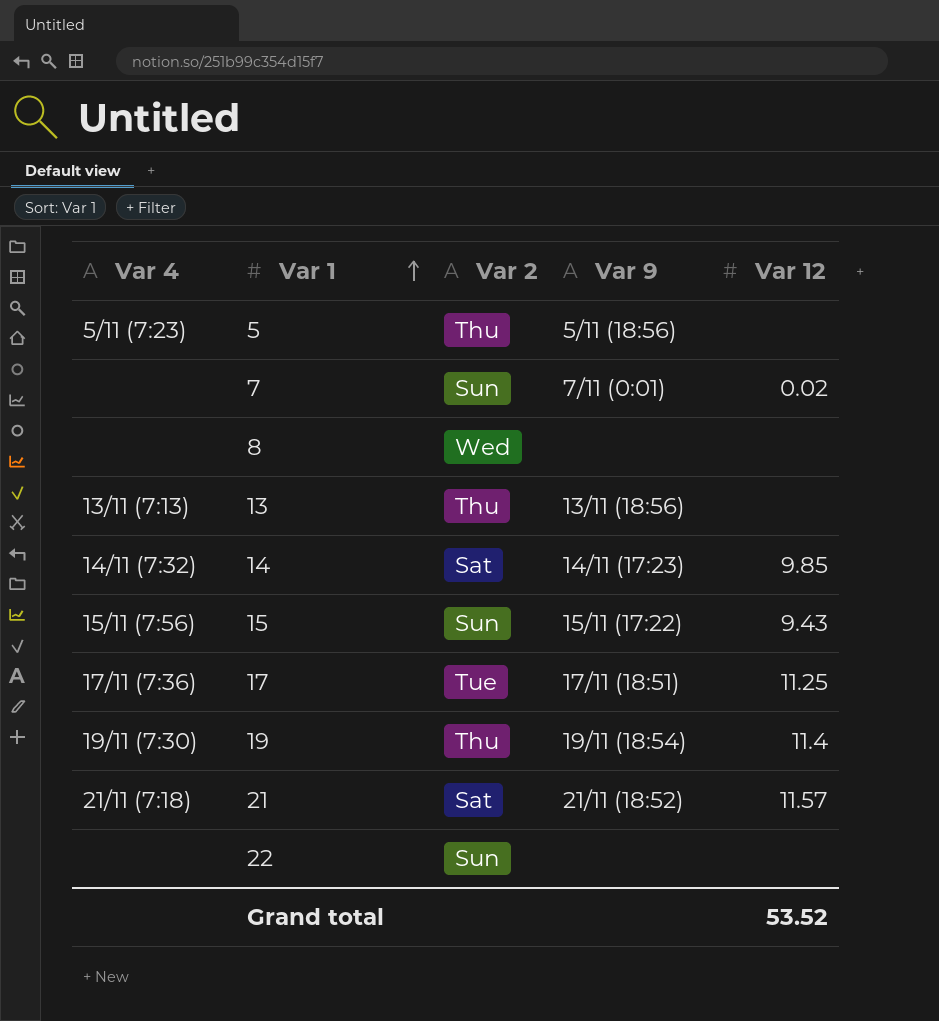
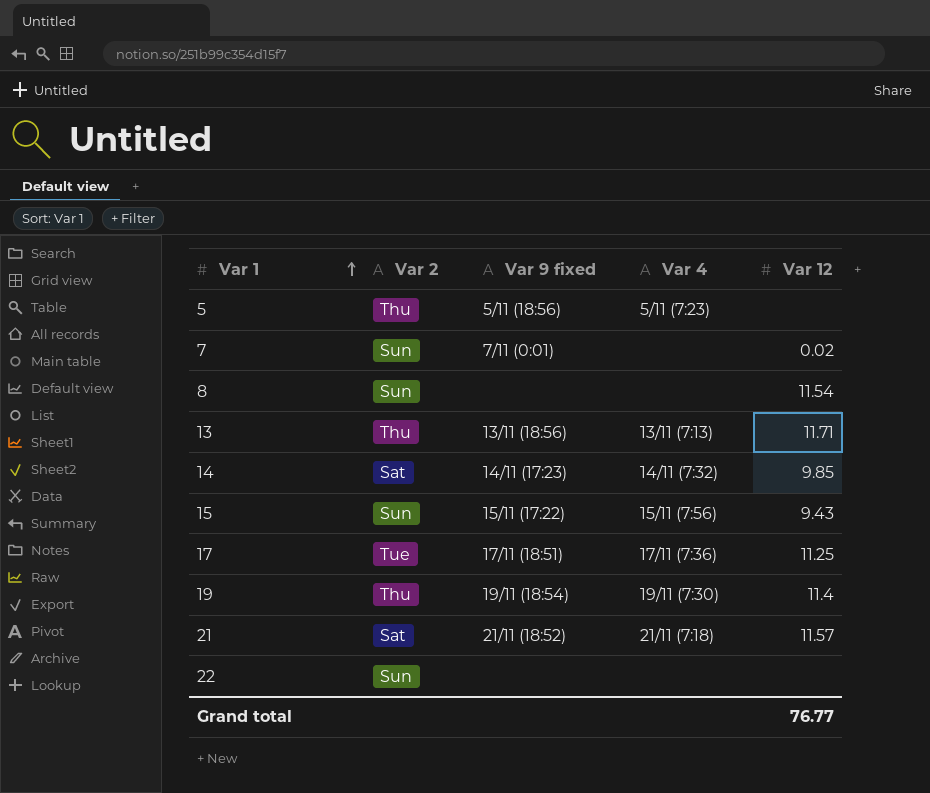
column name: Var 9 -> Var 9 fixed
column Var 4 | position: 1 -> 4
8 | Var 2: Wed -> Sun
8 | Var 12: none -> 11.54
13 | Var 12: none -> 11.71
Grand total | Var 12: 53.52 -> 76.77

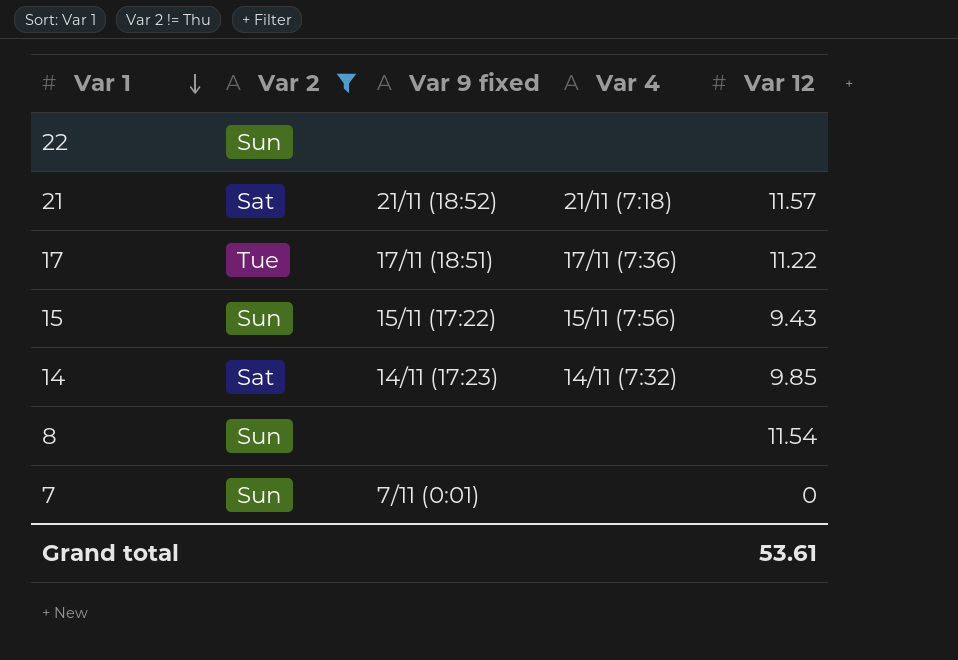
filter: none -> Var 2 != Thu
row order: Var 1 ascending -> Var 1 descending
17 | Var 12: 11.25 -> 11.22
7 | Var 12: 0.02 -> 0
Grand total | Var 12: 76.77 -> 53.61

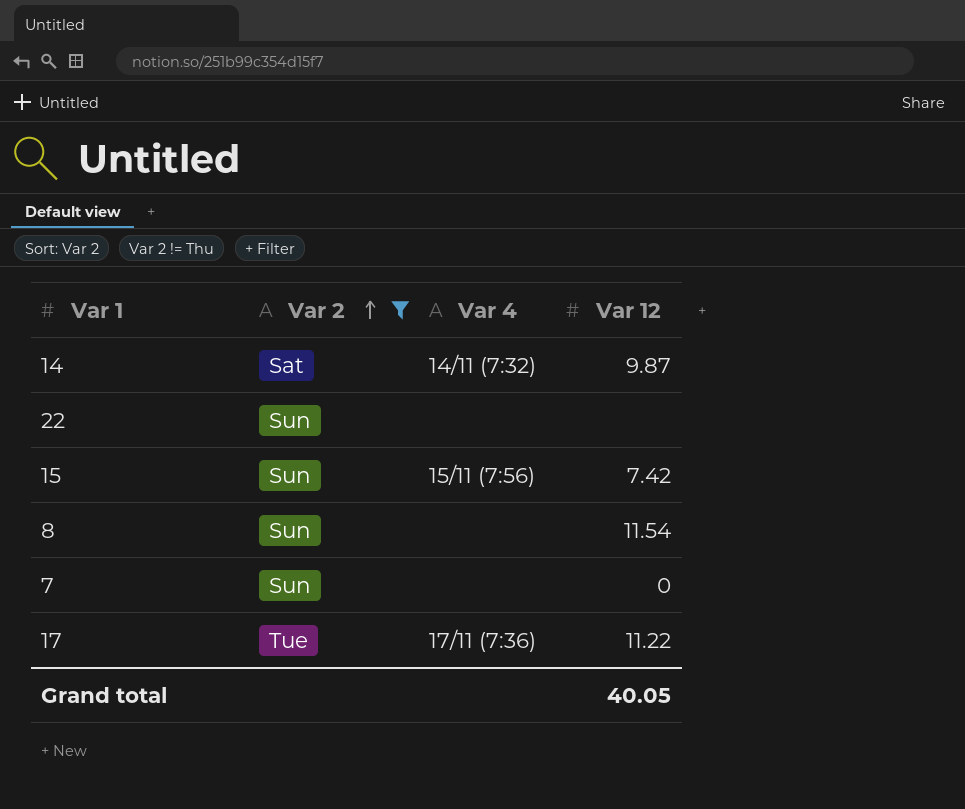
row order: Var 1 descending -> Var 2 ascending
column Var 9 fixed | position: 3 -> none
row 21: Sat | 21/11 (18:52) | 21/11 (7:18) | 11.57 -> none
14 | Var 12: 9.85 -> 9.87
15 | Var 12: 9.43 -> 7.42
Grand total | Var 12: 53.61 -> 40.05

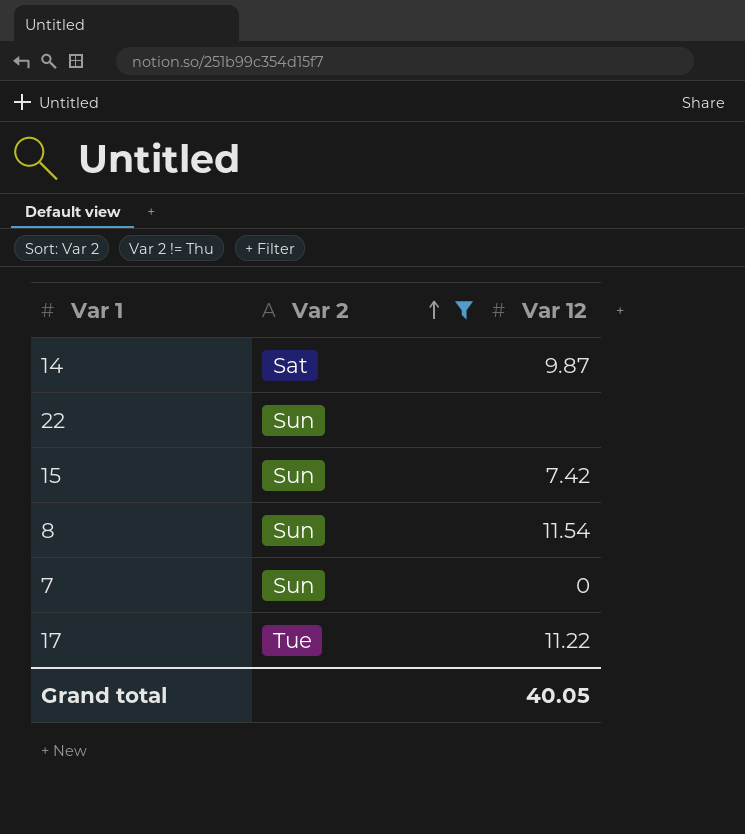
column Var 4 | position: 3 -> none

